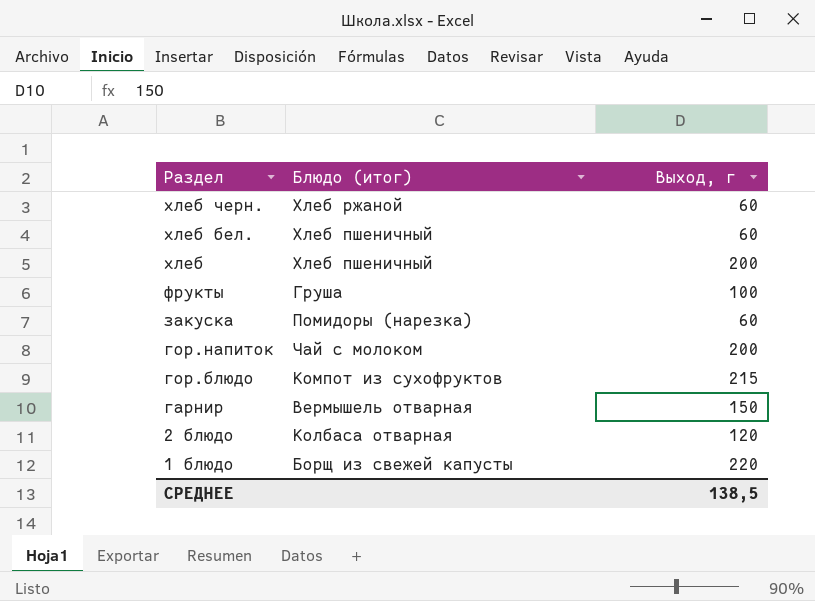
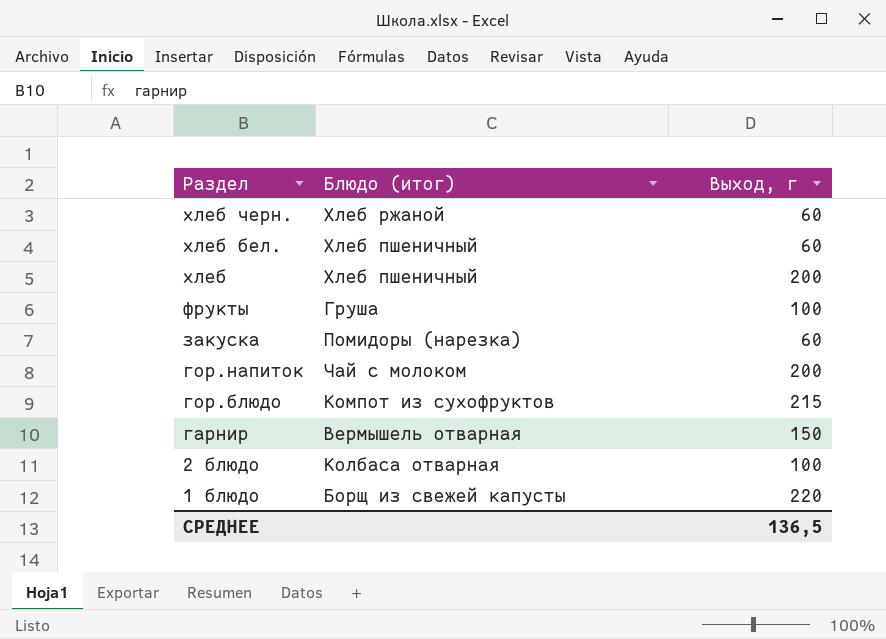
2 блюдо | Выход, г: 120 -> 100
СРЕДНЕЕ | Выход, г: 138,5 -> 136,5

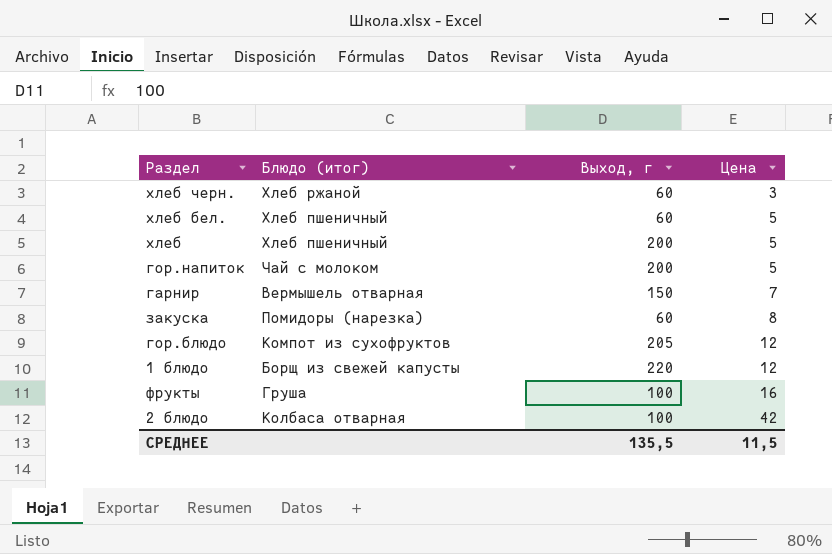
row order: Раздел descending -> Цена ascending
column Цена | position: none -> 4
гор.блюдо | Выход, г: 215 -> 205
СРЕДНЕЕ | Выход, г: 136,5 -> 135,5

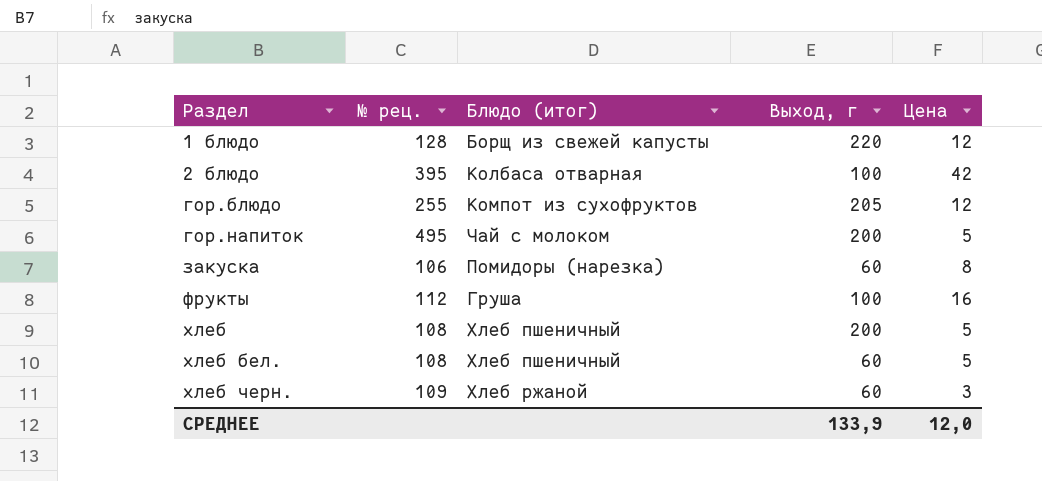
row order: Цена ascending -> Раздел ascending
column № рец. | position: none -> 2
row гарнир: Вермышель отварная | 150 | 7 -> none
СРЕДНЕЕ | Выход, г: 135,5 -> 133,9
СРЕДНЕЕ | Цена: 11,5 -> 12,0

